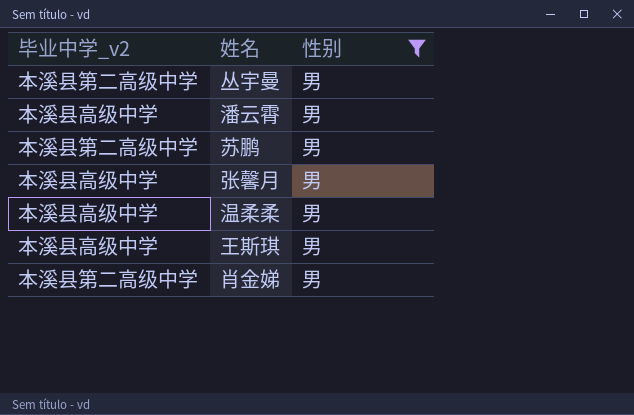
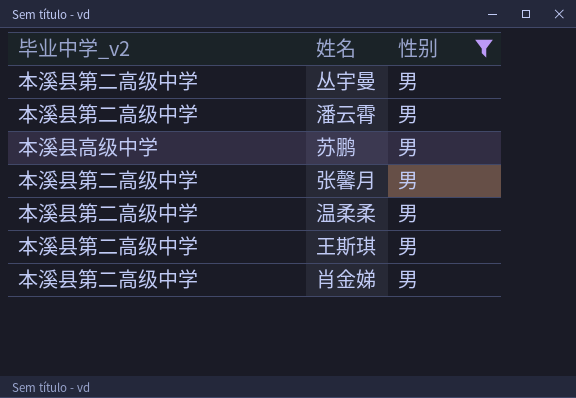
潘云霄 | 毕业中学_v2: 本溪县高级中学 -> 本溪县第二高级中学
苏鹏 | 毕业中学_v2: 本溪县第二高级中学 -> 本溪县高级中学
张馨月 | 毕业中学_v2: 本溪县高级中学 -> 本溪县第二高级中学
温柔柔 | 毕业中学_v2: 本溪县高级中学 -> 本溪县第二高级中学
王斯琪 | 毕业中学_v2: 本溪县高级中学 -> 本溪县第二高级中学

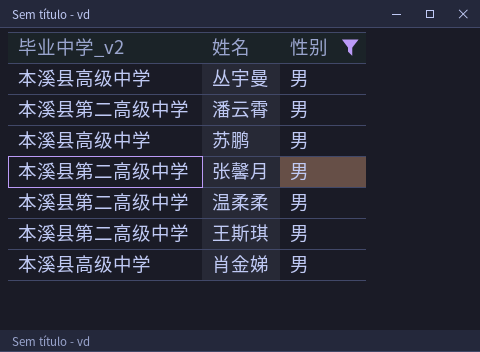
丛宇曼 | 毕业中学_v2: 本溪县第二高级中学 -> 本溪县高级中学
肖金娣 | 毕业中学_v2: 本溪县第二高级中学 -> 本溪县高级中学

